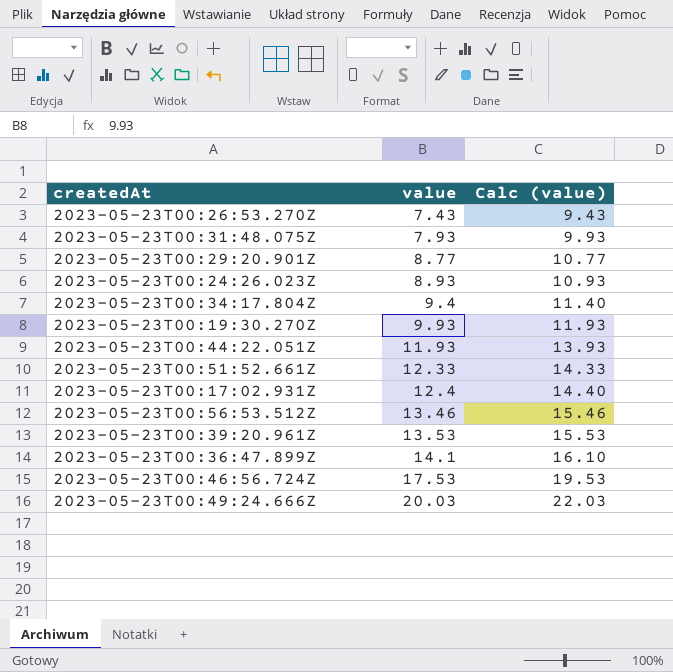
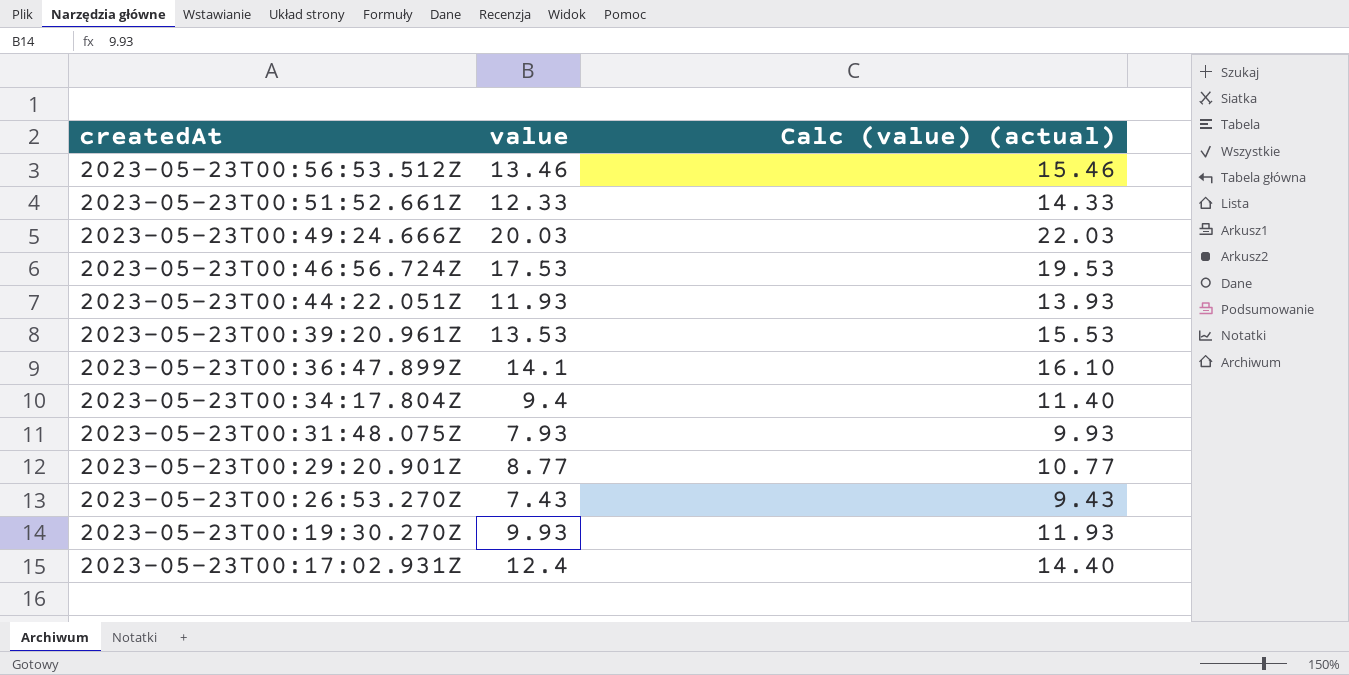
row order: value ascending -> createdAt descending
column name: Calc (value) -> Calc (value) (actual)
row 2023-05-23T00:24:26.023Z: 8.93 | 10.93 -> none

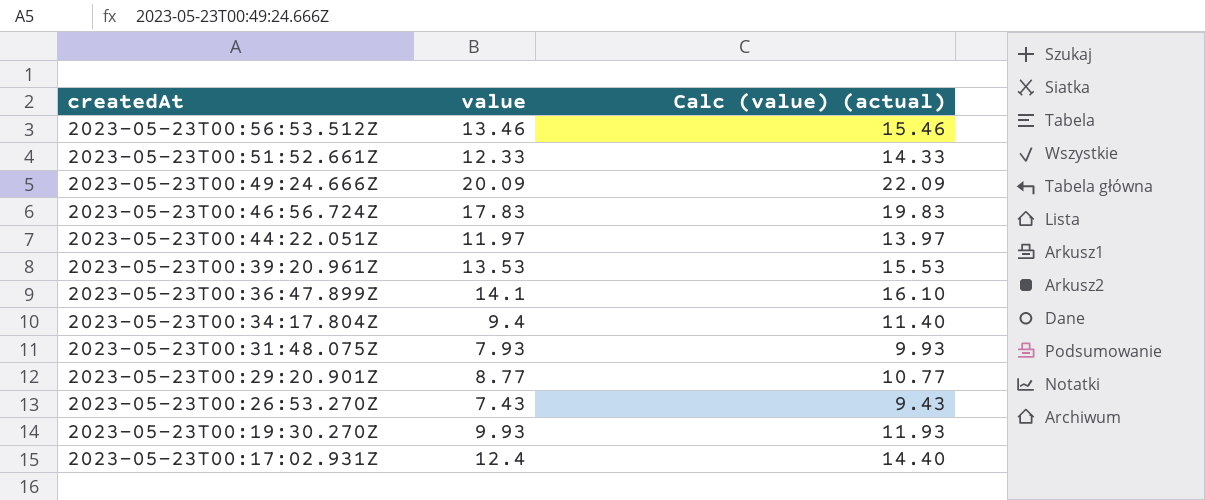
2023-05-23T00:49:24.666Z | value: 20.03 -> 20.09
2023-05-23T00:49:24.666Z | Calc (value) (actual): 22.03 -> 22.09
2023-05-23T00:46:56.724Z | value: 17.53 -> 17.83
2023-05-23T00:46:56.724Z | Calc (value) (actual): 19.53 -> 19.83
2023-05-23T00:44:22.051Z | value: 11.93 -> 11.97
2023-05-23T00:44:22.051Z | Calc (value) (actual): 13.93 -> 13.97

